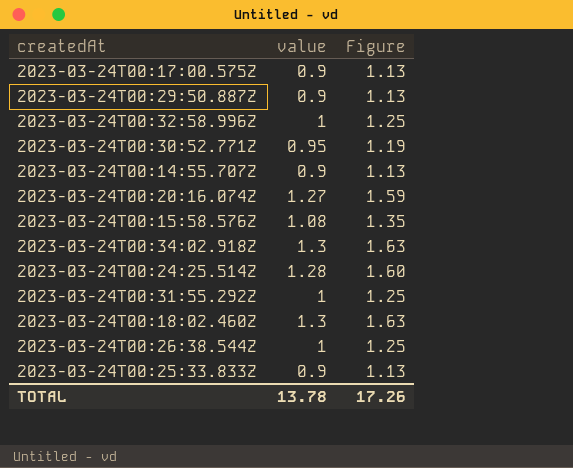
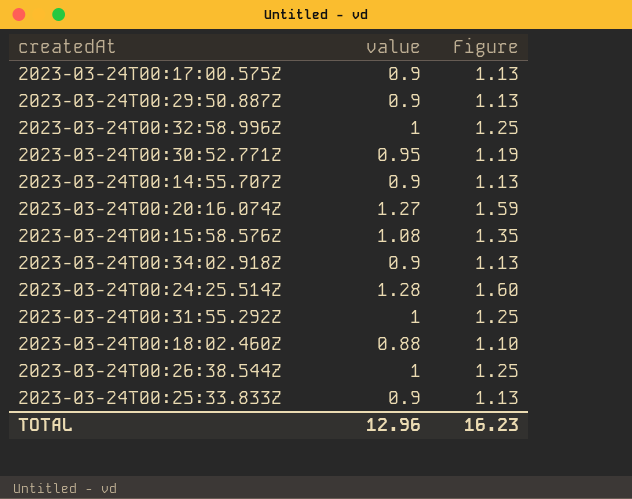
2023-03-24T00:34:02.918Z | value: 1.3 -> 0.9
2023-03-24T00:34:02.918Z | Figure: 1.63 -> 1.13
2023-03-24T00:18:02.460Z | value: 1.3 -> 0.88
2023-03-24T00:18:02.460Z | Figure: 1.63 -> 1.10
TOTAL | value: 13.78 -> 12.96
TOTAL | Figure: 17.26 -> 16.23

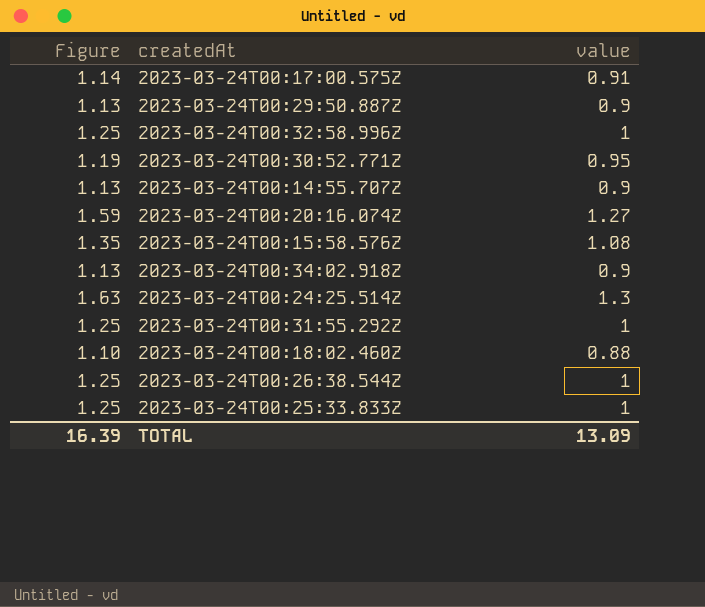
column Figure | position: 3 -> 1
2023-03-24T00:17:00.575Z | Figure: 1.13 -> 1.14
2023-03-24T00:17:00.575Z | value: 0.9 -> 0.91
2023-03-24T00:24:25.514Z | Figure: 1.60 -> 1.63
2023-03-24T00:24:25.514Z | value: 1.28 -> 1.3
2023-03-24T00:25:33.833Z | Figure: 1.13 -> 1.25
2023-03-24T00:25:33.833Z | value: 0.9 -> 1
TOTAL | Figure: 16.23 -> 16.39
TOTAL | value: 12.96 -> 13.09

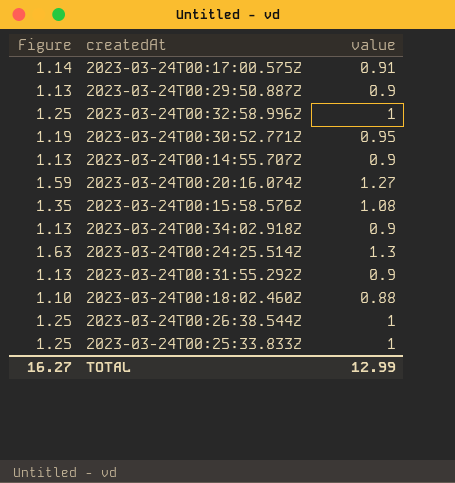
2023-03-24T00:31:55.292Z | Figure: 1.25 -> 1.13
2023-03-24T00:31:55.292Z | value: 1 -> 0.9
TOTAL | Figure: 16.39 -> 16.27
TOTAL | value: 13.09 -> 12.99

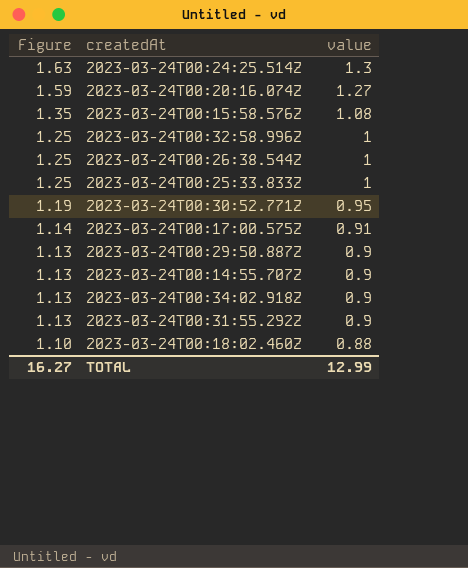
row order: none -> Figure descending

